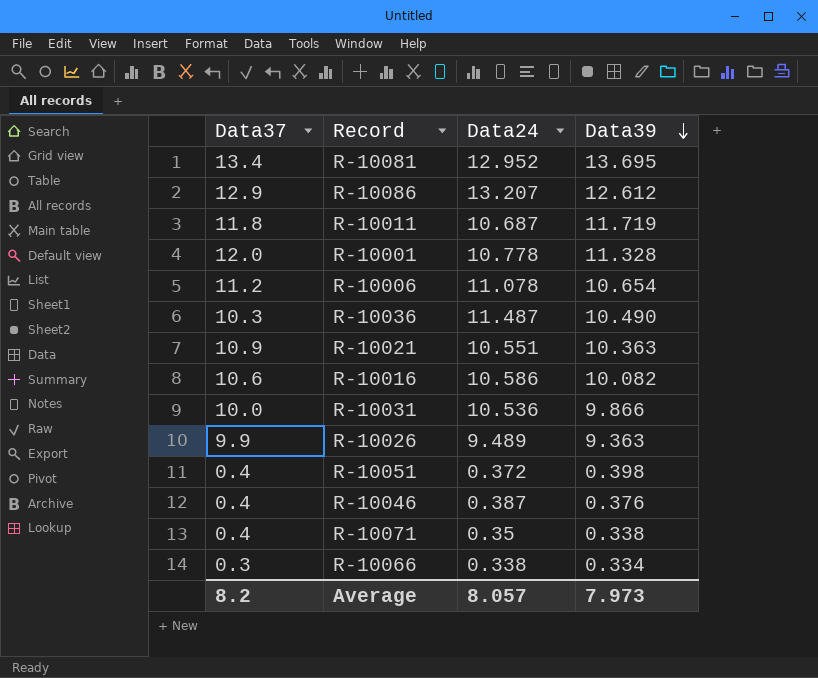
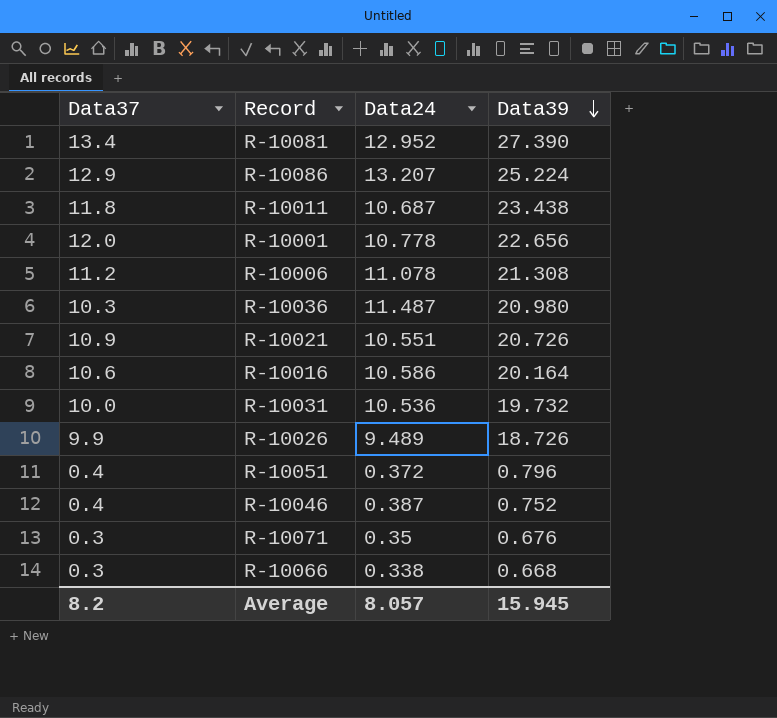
R-10081 | Data39: 13.695 -> 27.390
R-10086 | Data39: 12.612 -> 25.224
R-10011 | Data39: 11.719 -> 23.438
R-10001 | Data39: 11.328 -> 22.656
R-10006 | Data39: 10.654 -> 21.308
R-10036 | Data39: 10.490 -> 20.980
R-10021 | Data39: 10.363 -> 20.726
R-10016 | Data39: 10.082 -> 20.164
R-10031 | Data39: 9.866 -> 19.732
R-10026 | Data39: 9.363 -> 18.726
R-10051 | Data39: 0.398 -> 0.796
R-10046 | Data39: 0.376 -> 0.752
R-10071 | Data37: 0.4 -> 0.3
R-10071 | Data39: 0.338 -> 0.676
R-10066 | Data39: 0.334 -> 0.668
Average | Data39: 7.973 -> 15.945

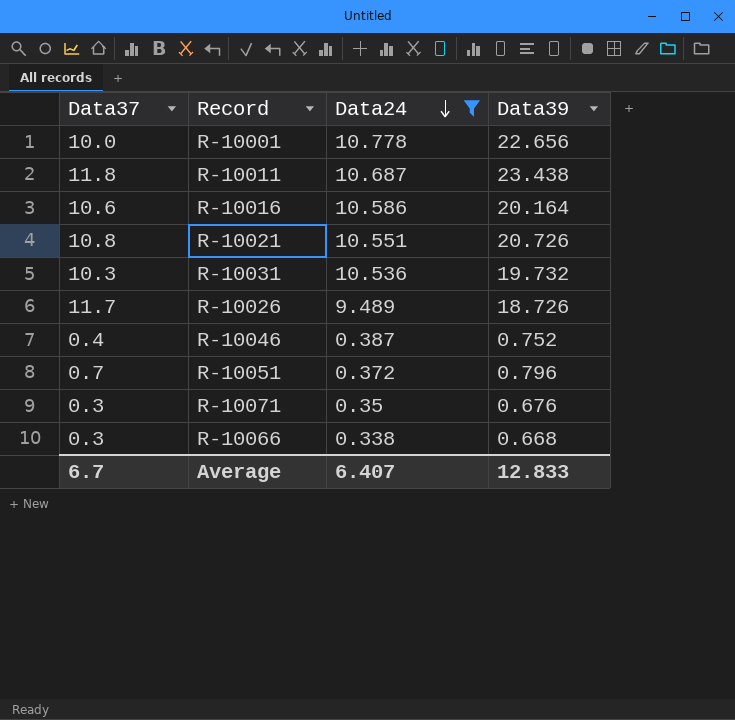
filter: none -> Data24 <= 10.778
row order: Data39 descending -> Data24 descending
R-10001 | Data37: 12.0 -> 10.0
R-10021 | Data37: 10.9 -> 10.8
R-10031 | Data37: 10.0 -> 10.3
R-10026 | Data37: 9.9 -> 11.7
R-10051 | Data37: 0.4 -> 0.7
Average | Data37: 8.2 -> 6.7
Average | Data24: 8.057 -> 6.407
Average | Data39: 15.945 -> 12.833

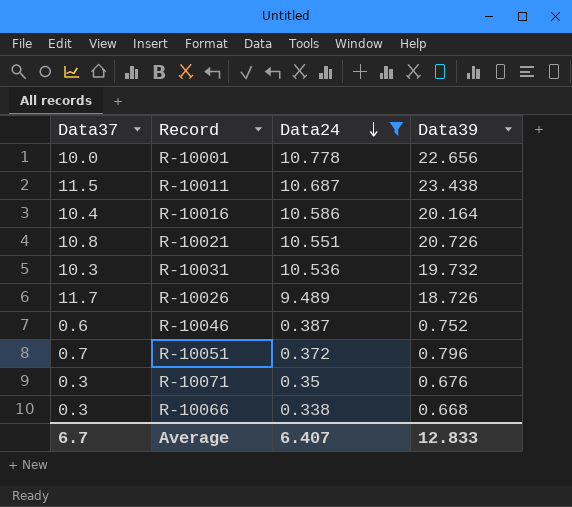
R-10011 | Data37: 11.8 -> 11.5
R-10016 | Data37: 10.6 -> 10.4
R-10046 | Data37: 0.4 -> 0.6

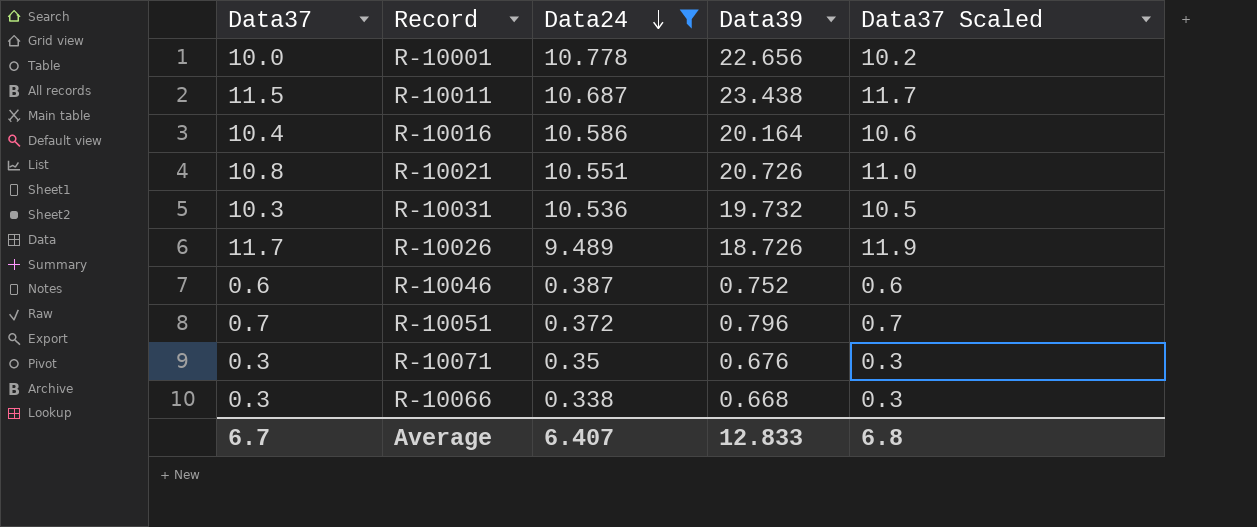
column Data37 Scaled | formula: none -> [Data37] * 1.02

